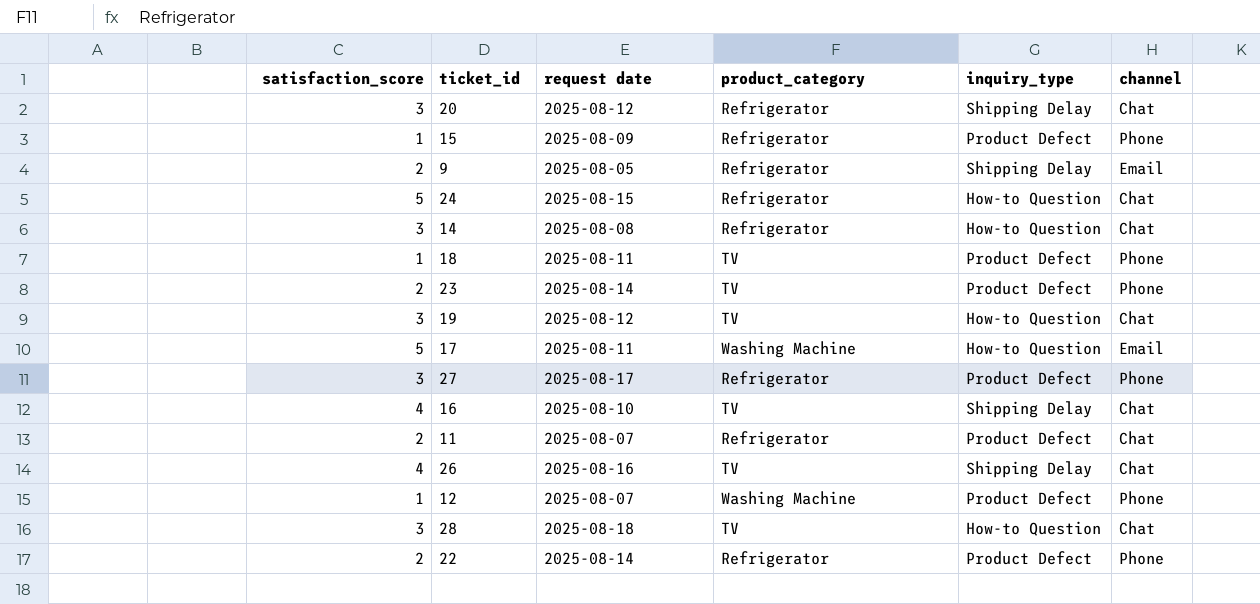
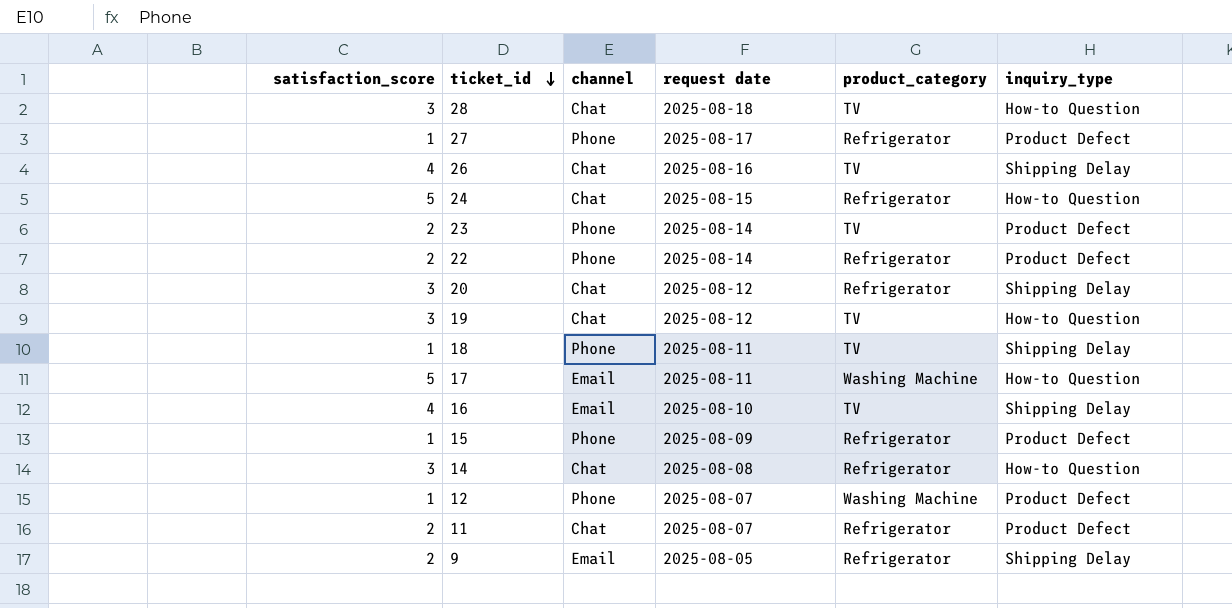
row order: none -> ticket_id descending
column channel | position: 6 -> 3
27 | satisfaction_score: 3 -> 1
18 | inquiry_type: Product Defect -> Shipping Delay
16 | channel: Chat -> Email

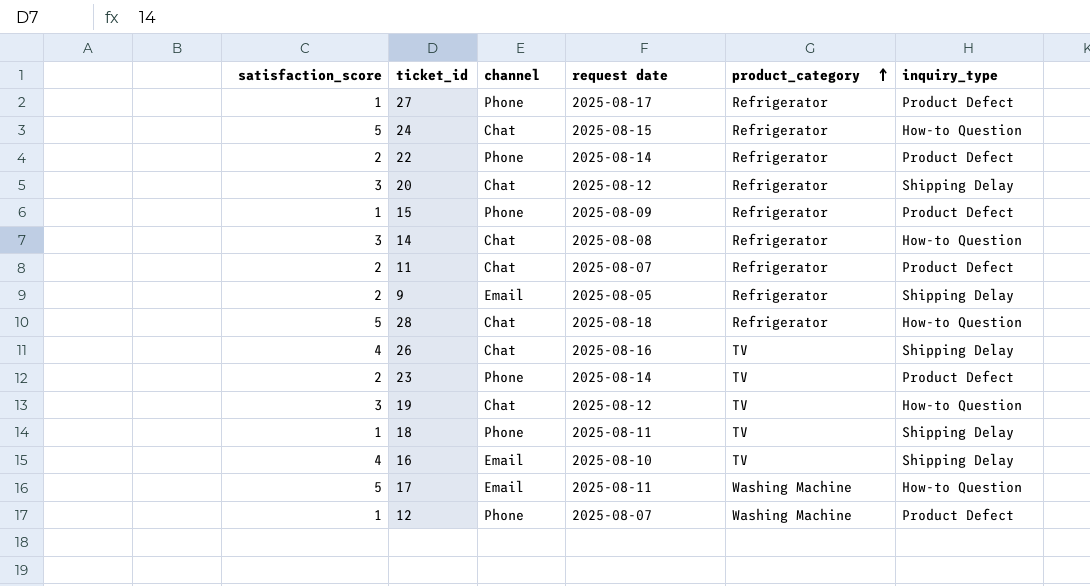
row order: ticket_id descending -> product_category ascending
28 | satisfaction_score: 3 -> 5
28 | product_category: TV -> Refrigerator

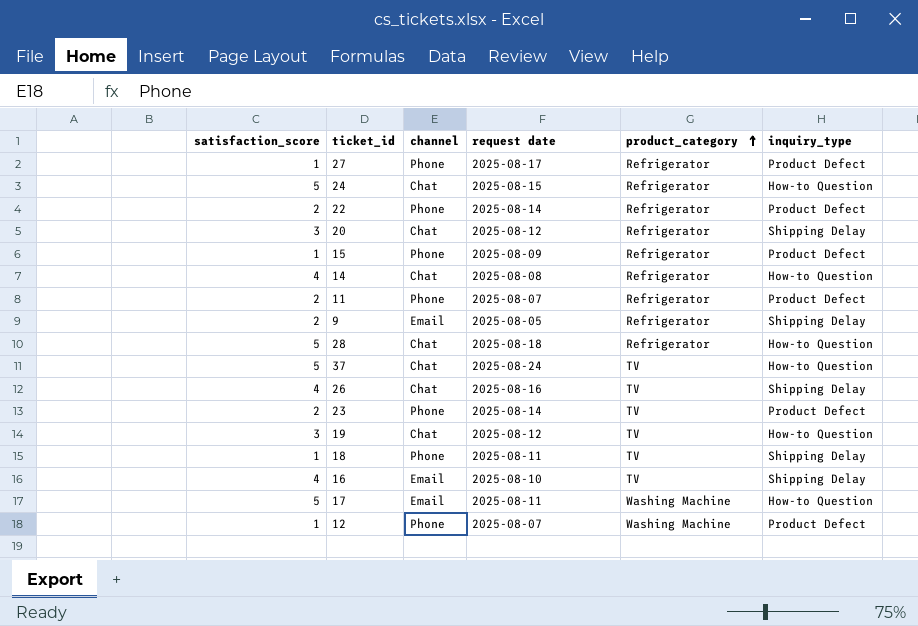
14 | satisfaction_score: 3 -> 4
11 | channel: Chat -> Phone
row 37: none -> 5 | Chat | 2025-08-24 | TV | How-to Question

